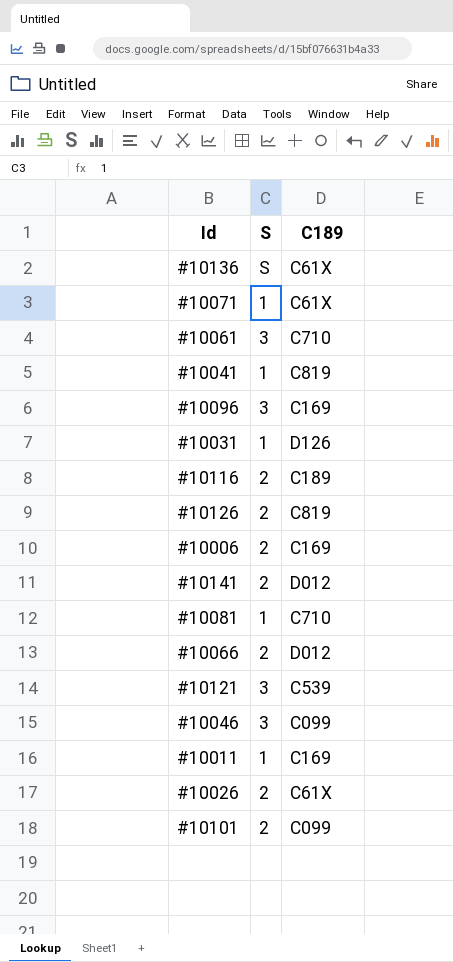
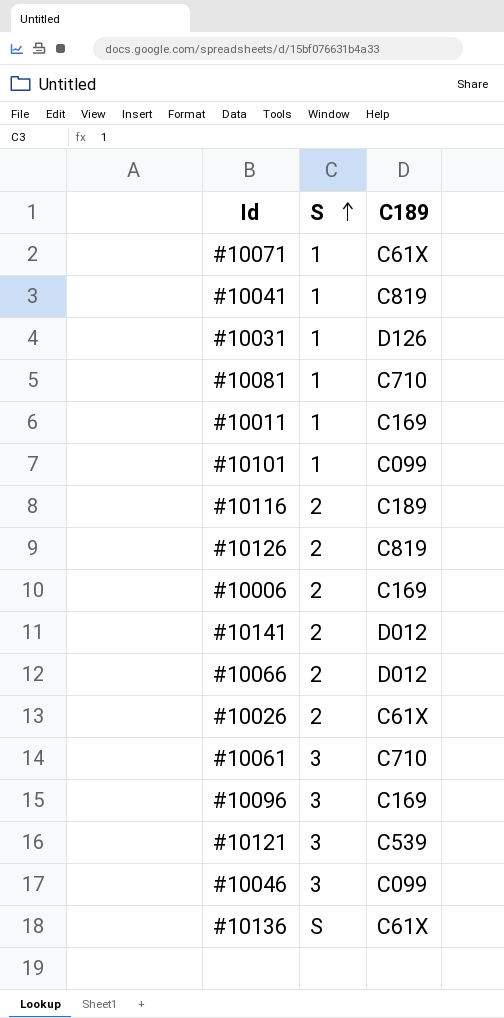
row order: none -> S ascending
#10101 | S: 2 -> 1

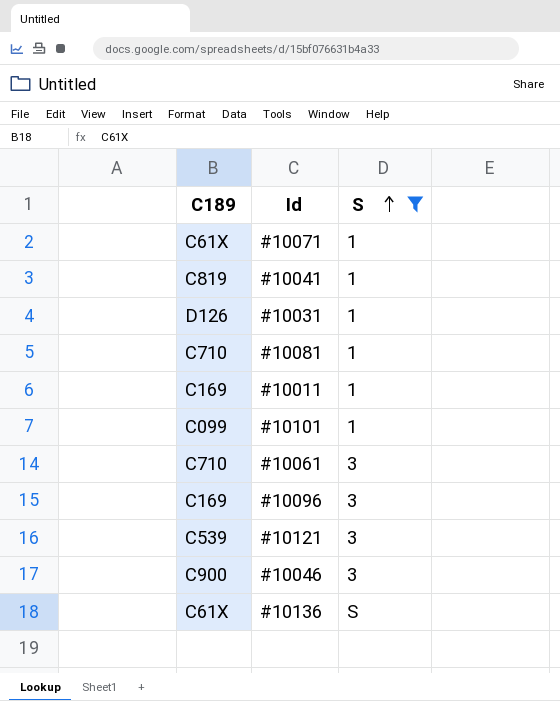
filter: none -> S != 2
column C189 | position: 3 -> 1
#10046 | C189: C099 -> C900

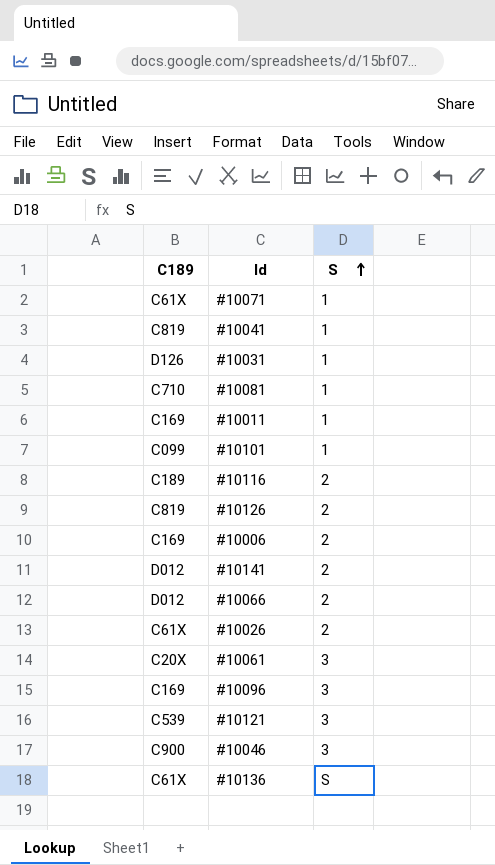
filter: S != 2 -> none
#10061 | C189: C710 -> C20X

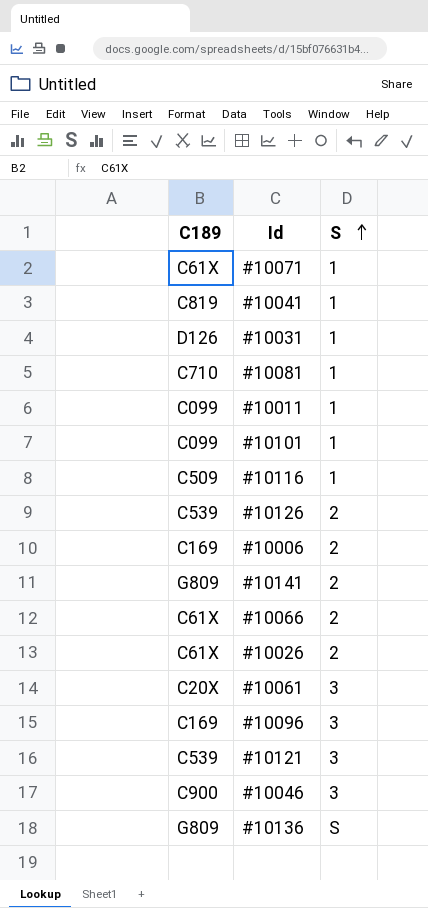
#10011 | C189: C169 -> C099
#10116 | C189: C189 -> C509
#10116 | S: 2 -> 1
#10126 | C189: C819 -> C539
#10141 | C189: D012 -> G809
#10066 | C189: D012 -> C61X
#10136 | C189: C61X -> G809

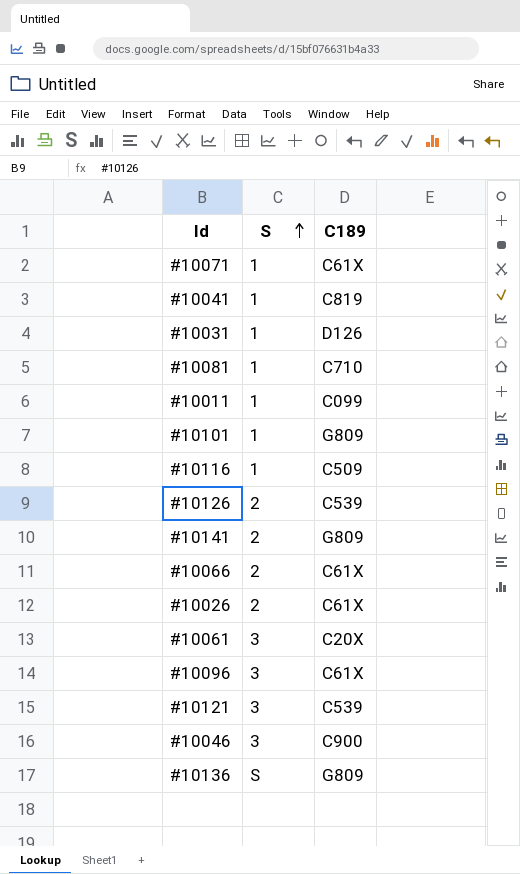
column C189 | position: 1 -> 3
row #10006: C169 | 2 -> none
#10101 | C189: C099 -> G809
#10096 | C189: C169 -> C61X

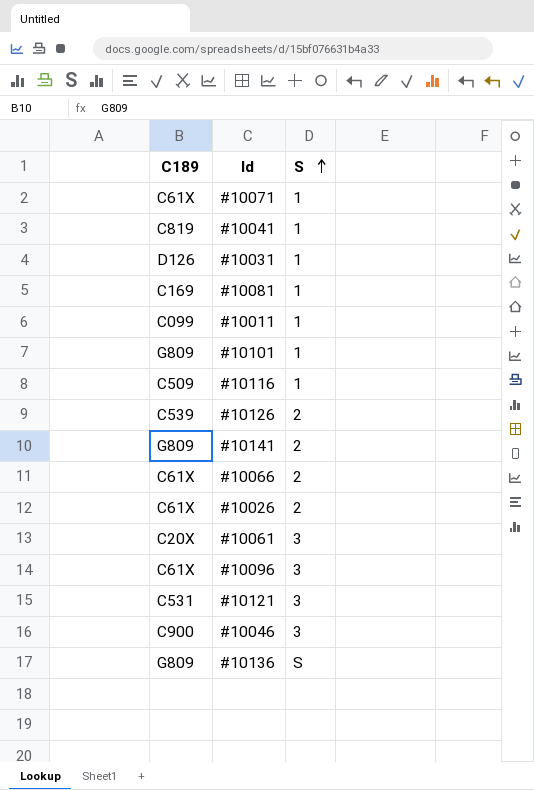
column C189 | position: 3 -> 1
#10081 | C189: C710 -> C169
#10121 | C189: C539 -> C531

